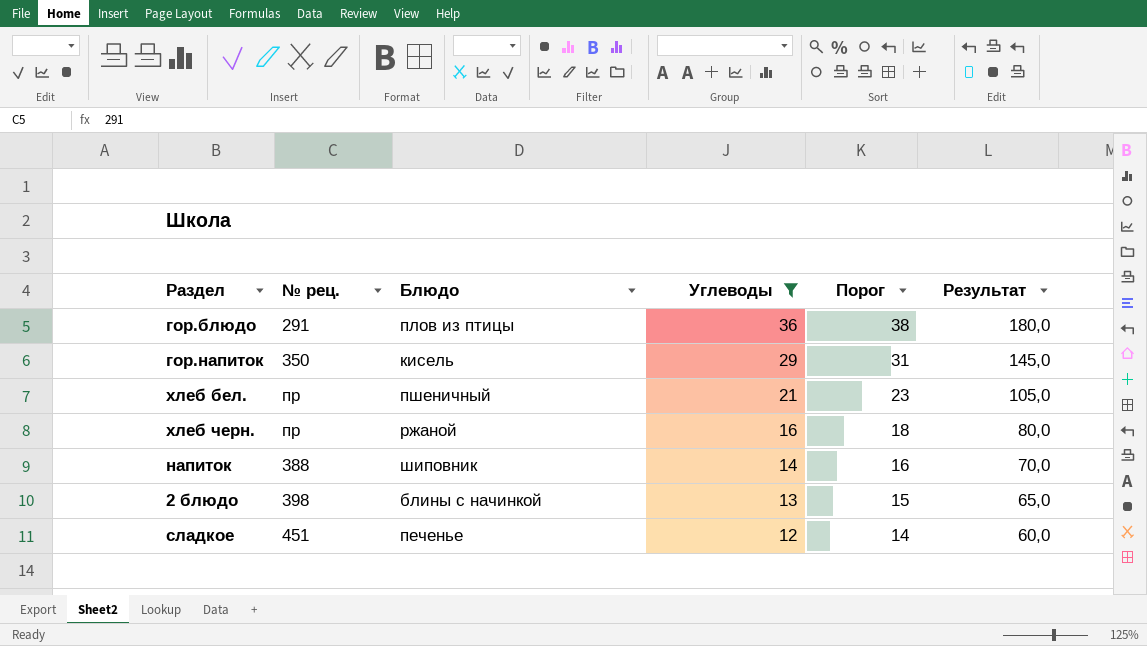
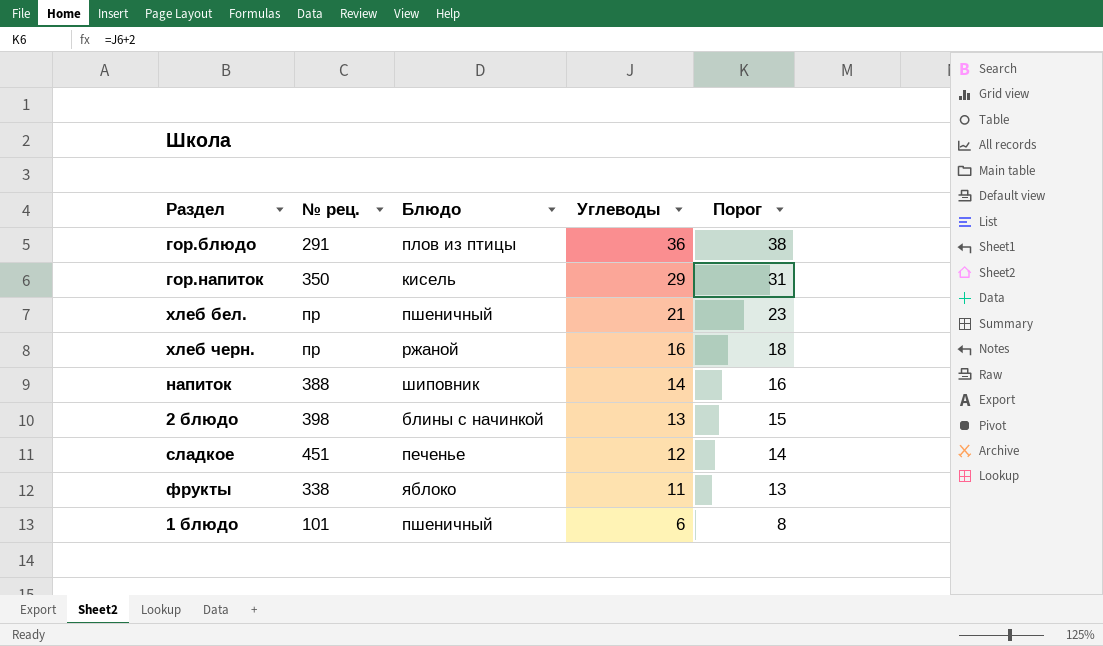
filter: Углеводы >= 12 -> none
column Результат | formula: [Углеводы] * 5 -> none

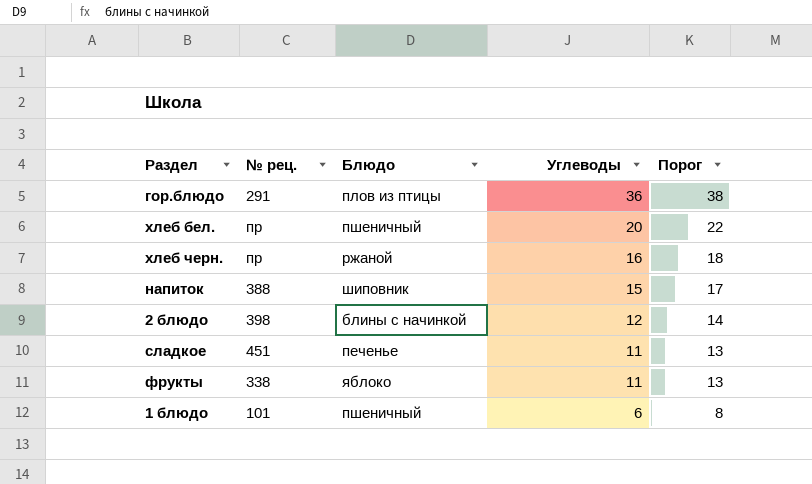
row гор.напиток: 350 | кисель | 29 | 31 -> none
хлеб бел. | Углеводы: 21 -> 20
хлеб бел. | Порог: 23 -> 22
напиток | Углеводы: 14 -> 15
напиток | Порог: 16 -> 17
2 блюдо | Углеводы: 13 -> 12
2 блюдо | Порог: 15 -> 14
сладкое | Углеводы: 12 -> 11
сладкое | Порог: 14 -> 13

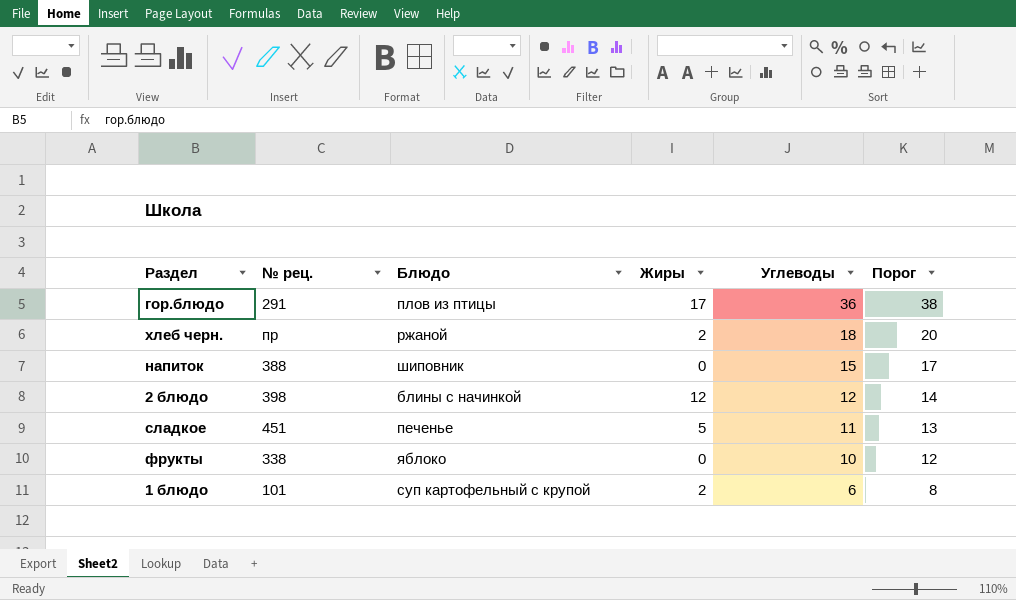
column Жиры | position: none -> 4
row хлеб бел.: пр | пшеничный | 20 | 22 -> none
хлеб черн. | Углеводы: 16 -> 18
хлеб черн. | Порог: 18 -> 20
фрукты | Углеводы: 11 -> 10
фрукты | Порог: 13 -> 12
1 блюдо | Блюдо: пшеничный -> суп картофельный с крупой

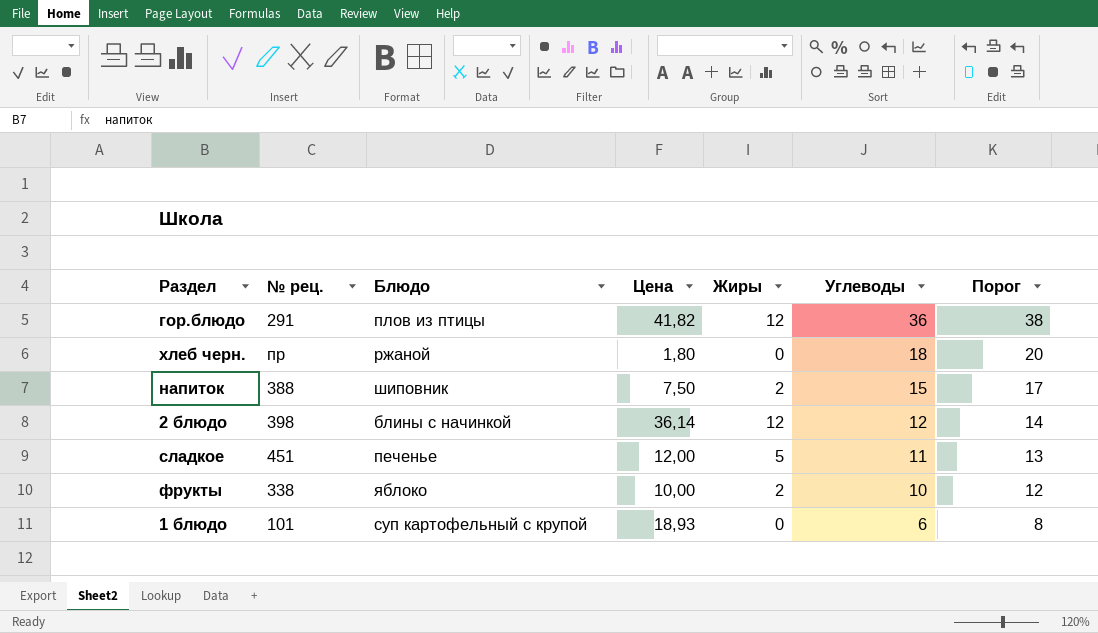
column Цена | position: none -> 4
гор.блюдо | Жиры: 17 -> 12
хлеб черн. | Жиры: 2 -> 0
напиток | Жиры: 0 -> 2
фрукты | Жиры: 0 -> 2
1 блюдо | Жиры: 2 -> 0

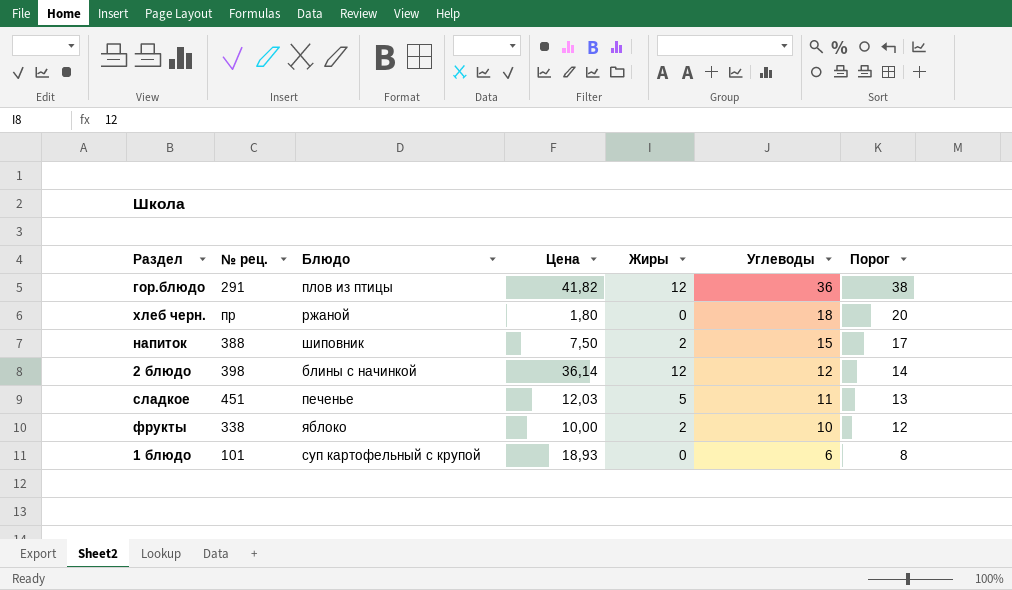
сладкое | Цена: 12,00 -> 12,03

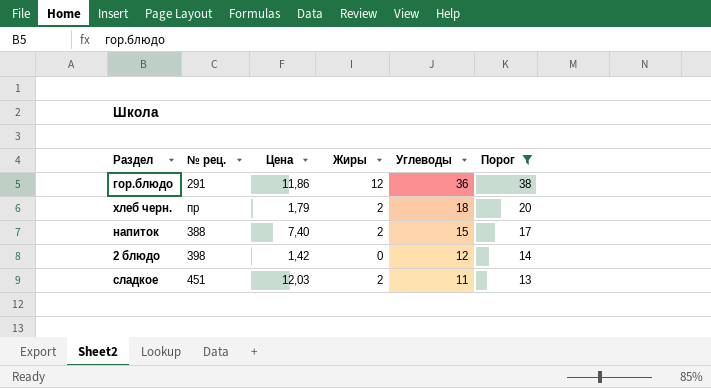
filter: none -> Порог >= 13
column Блюдо | position: 3 -> none
гор.блюдо | Цена: 41,82 -> 11,86
хлеб черн. | Цена: 1,80 -> 1,79
хлеб черн. | Жиры: 0 -> 2
напиток | Цена: 7,50 -> 7,40
2 блюдо | Цена: 36,14 -> 1,42
2 блюдо | Жиры: 12 -> 0
сладкое | Жиры: 5 -> 2

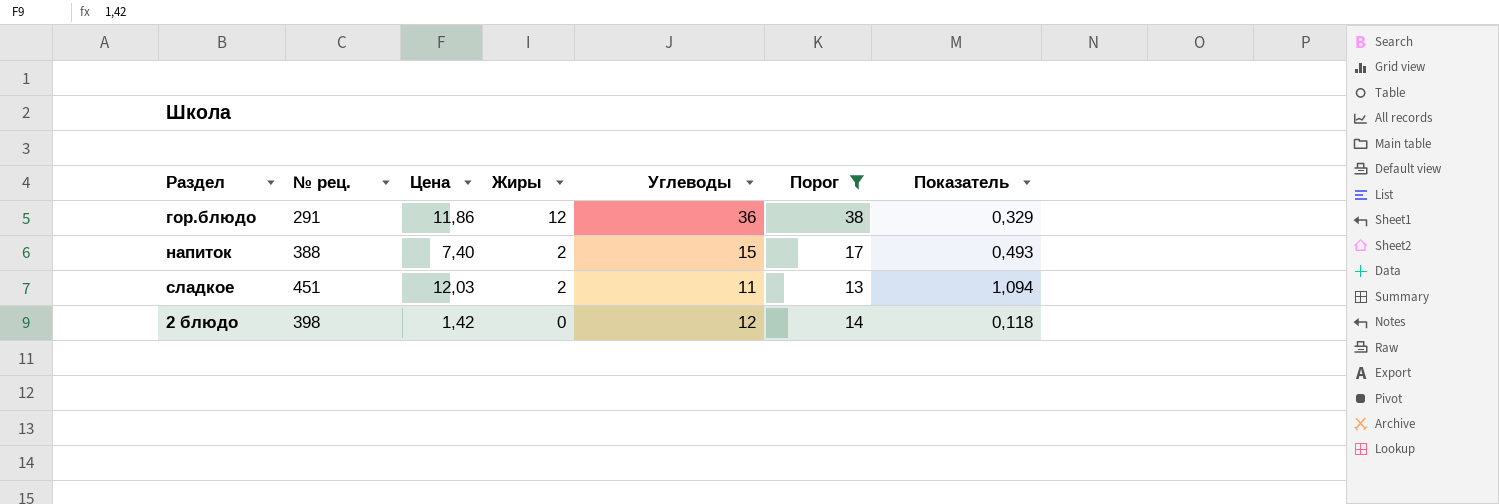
row order: Углеводы descending -> Жиры descending
column Показатель | formula: none -> [Цена] / [Углеводы]
row хлеб черн.: пр | 1,79 | 2 | 18 | 20 -> none

